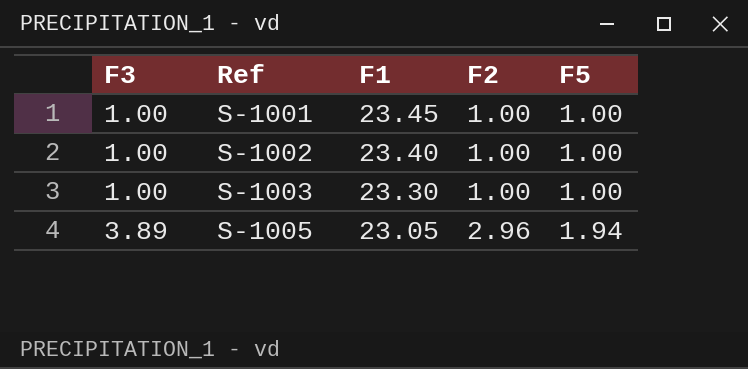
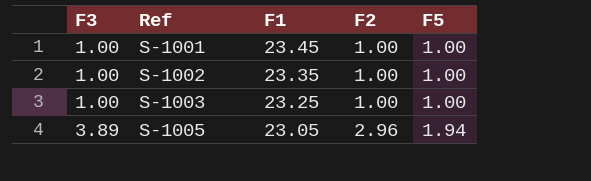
S-1002 | F1: 23.40 -> 23.35
S-1003 | F1: 23.30 -> 23.25

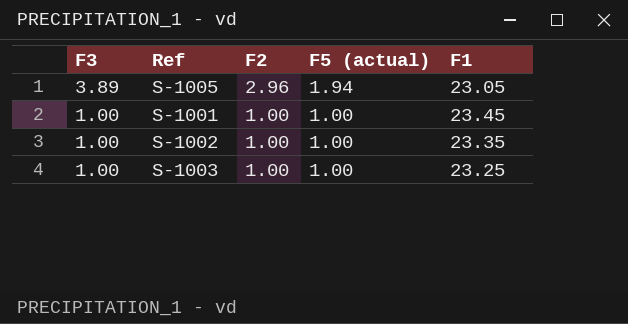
row order: F3 ascending -> F3 descending
column name: F5 -> F5 (actual)
column F1 | position: 3 -> 5

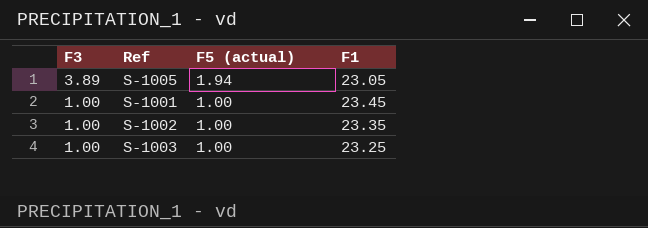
column F2 | position: 3 -> none

